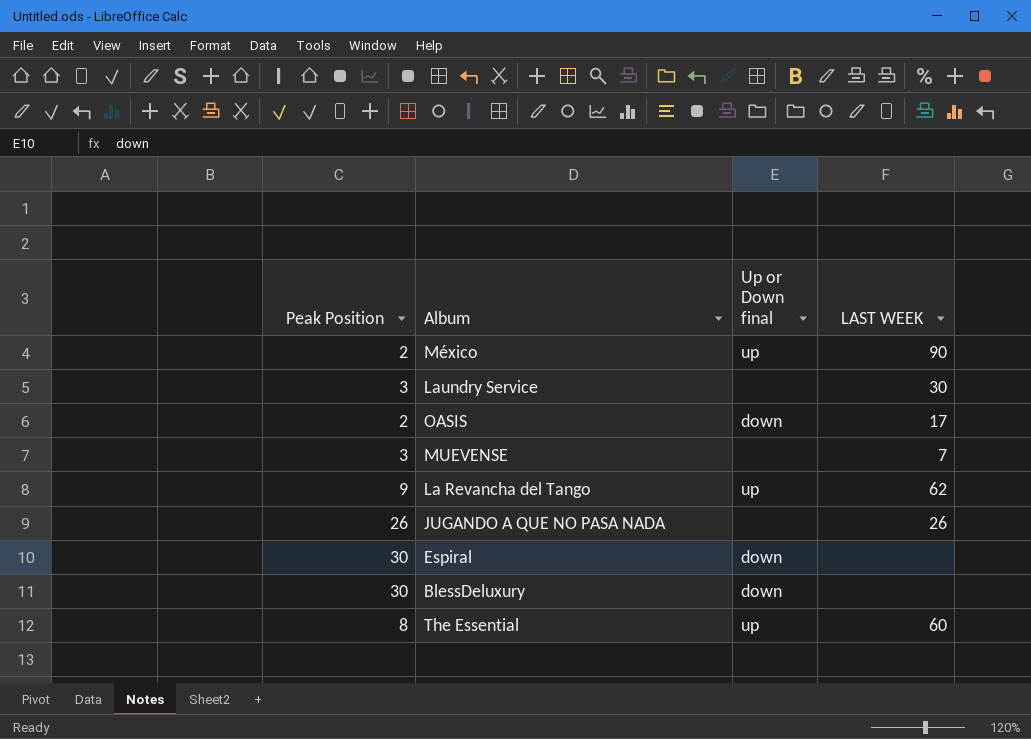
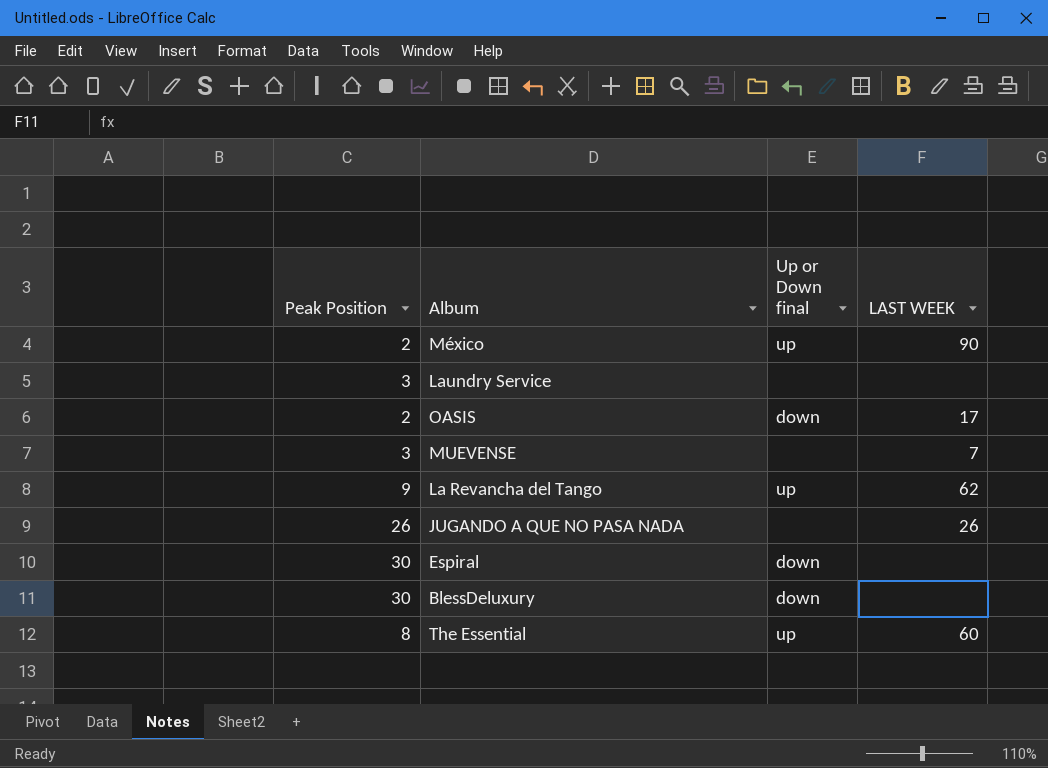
Laundry Service | LAST WEEK: 30 -> none

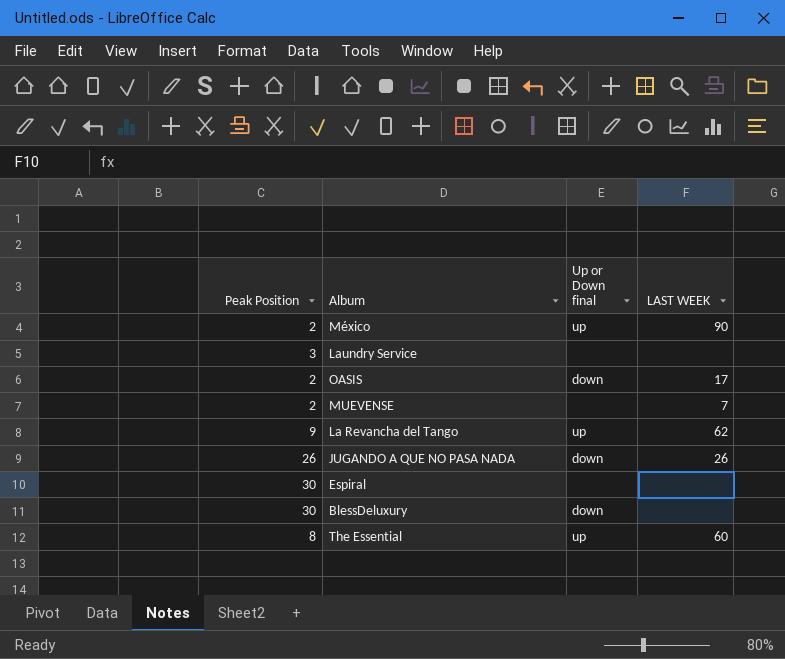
MUEVENSE | Peak Position: 3 -> 2
JUGANDO A QUE NO PASA NADA | Up or Down final: none -> down
Espiral | Up or Down final: down -> none

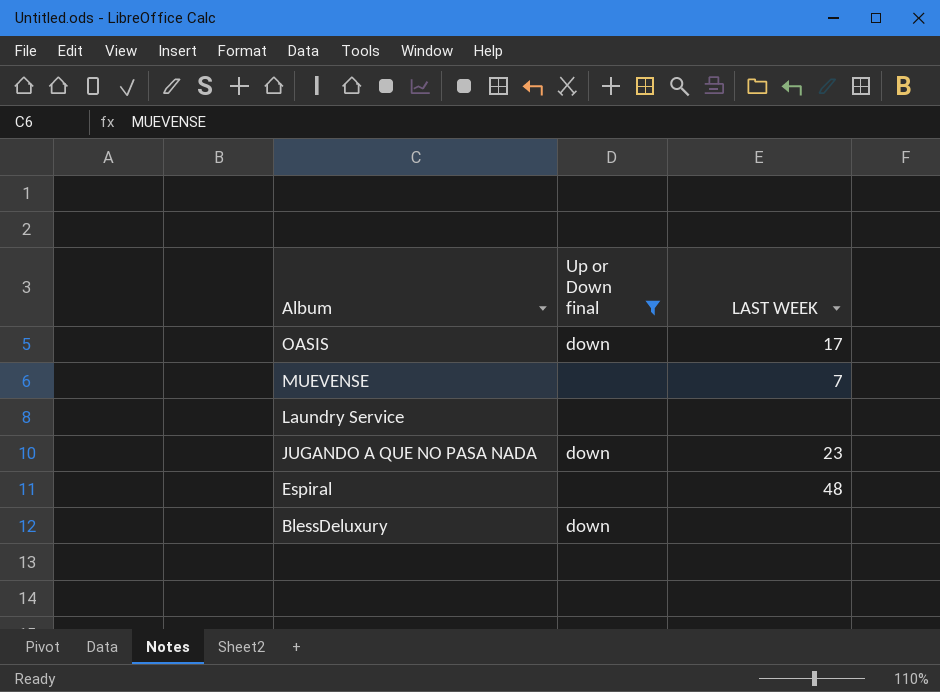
filter: none -> Up or Down final != up
row order: none -> Album descending
column Peak Position | position: 1 -> none
JUGANDO A QUE NO PASA NADA | LAST WEEK: 26 -> 23
Espiral | LAST WEEK: none -> 48

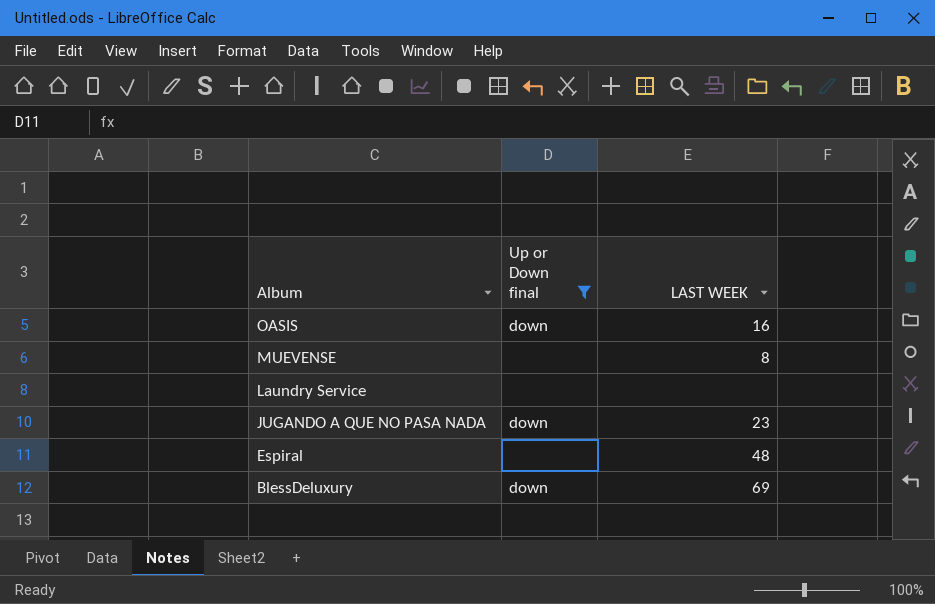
OASIS | LAST WEEK: 17 -> 16
MUEVENSE | LAST WEEK: 7 -> 8
BlessDeluxury | LAST WEEK: none -> 69

